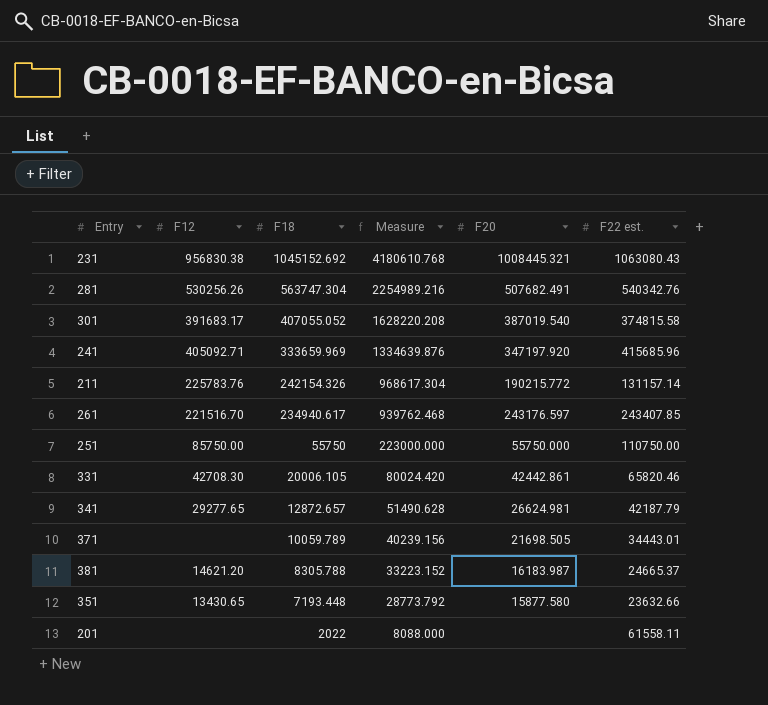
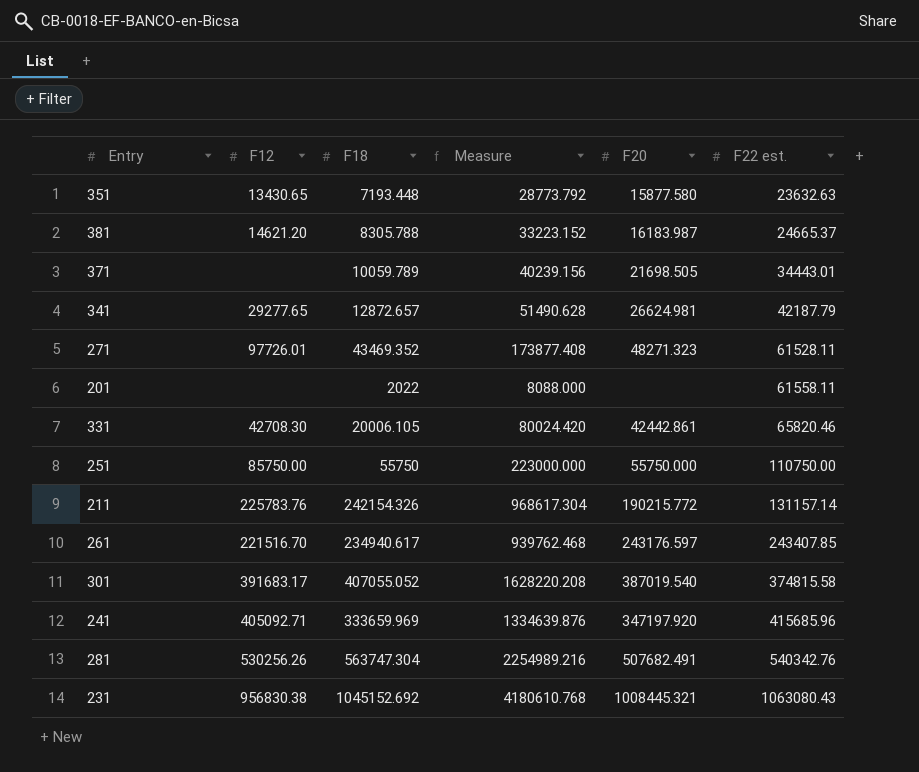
row order: F18 descending -> F22 est. ascending
351 | F22 est.: 23632.66 -> 23632.63
row 271: none -> 97726.01 | 43469.352 | 173877.408 | 48271.323 | 61528.11

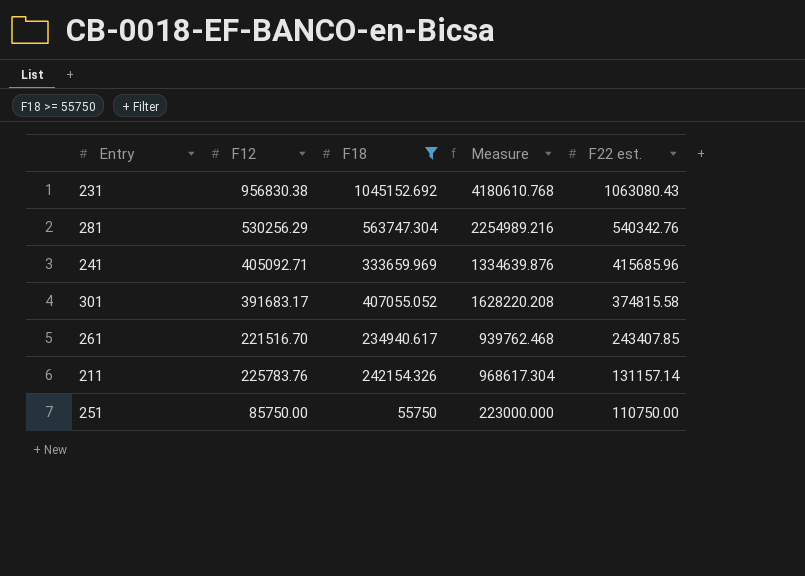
filter: none -> F18 >= 55750
row order: F22 est. ascending -> F22 est. descending
column F20 | position: 5 -> none
281 | F12: 530256.26 -> 530256.29

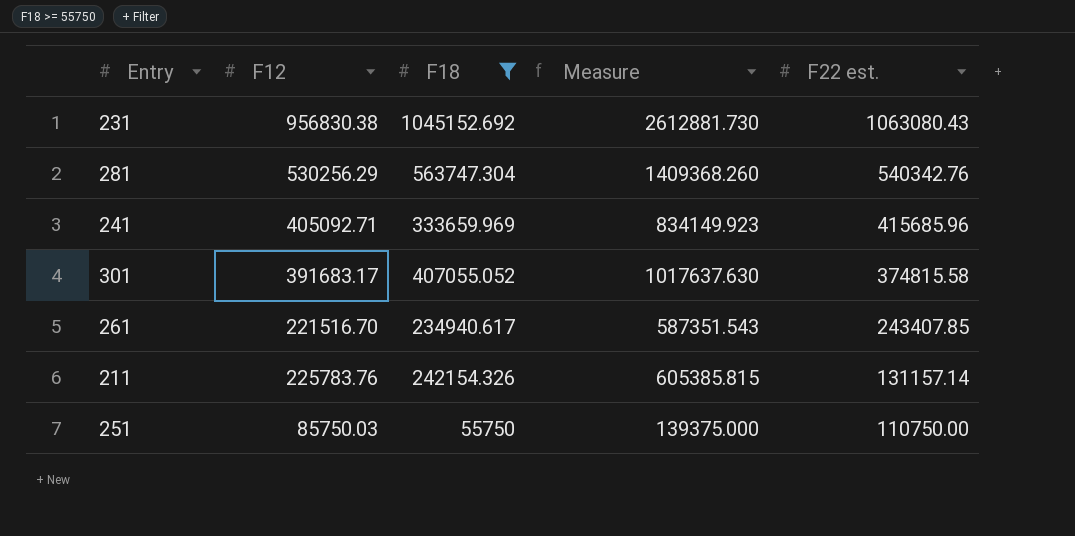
column Measure | formula: [F18] * 4 -> [F18] * 2.5
251 | F12: 85750.00 -> 85750.03

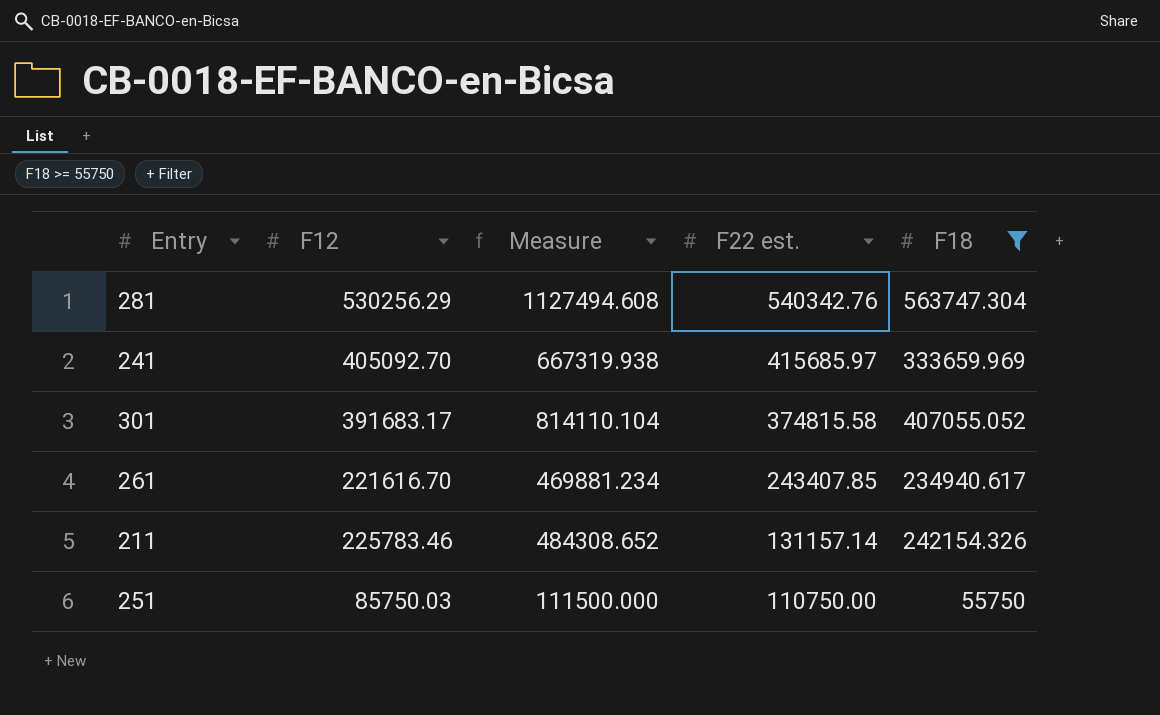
column Measure | formula: [F18] * 2.5 -> [F18] * 2
column F18 | position: 3 -> 5
row 231: 956830.38 | 1045152.692 | 2612881.730 | 1063080.43 -> none
241 | F12: 405092.71 -> 405092.70
241 | F22 est.: 415685.96 -> 415685.97
261 | F12: 221516.70 -> 221616.70
211 | F12: 225783.76 -> 225783.46

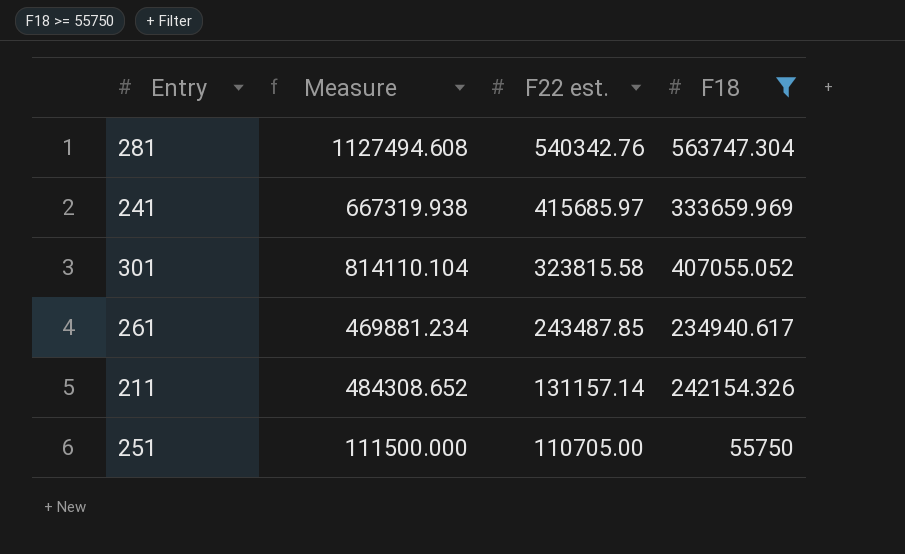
column F12 | position: 2 -> none
301 | F22 est.: 374815.58 -> 323815.58
261 | F22 est.: 243407.85 -> 243487.85
251 | F22 est.: 110750.00 -> 110705.00

